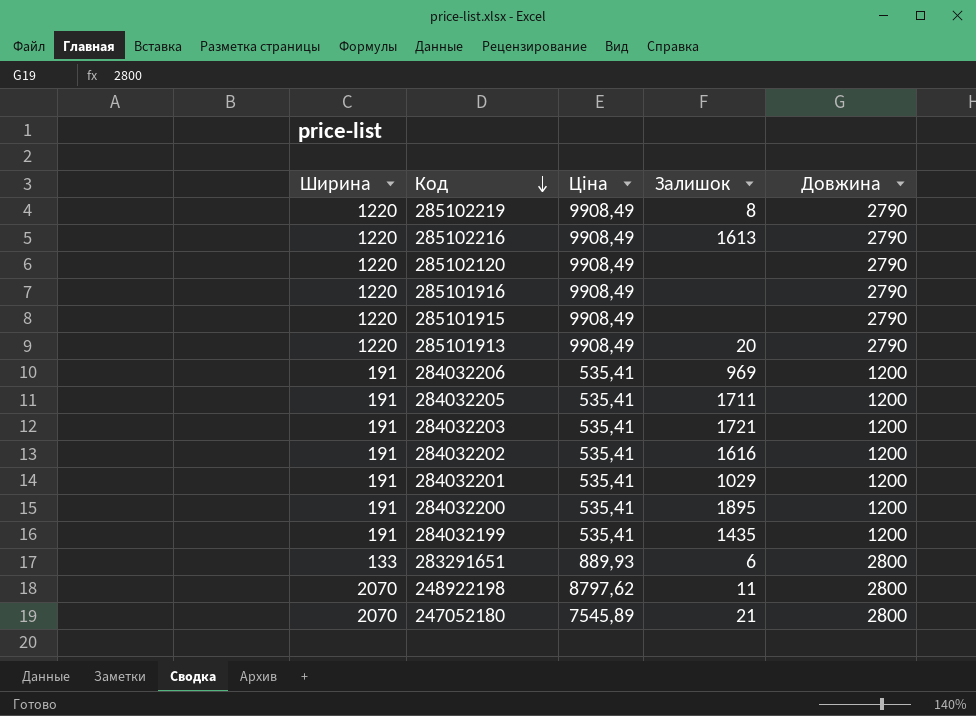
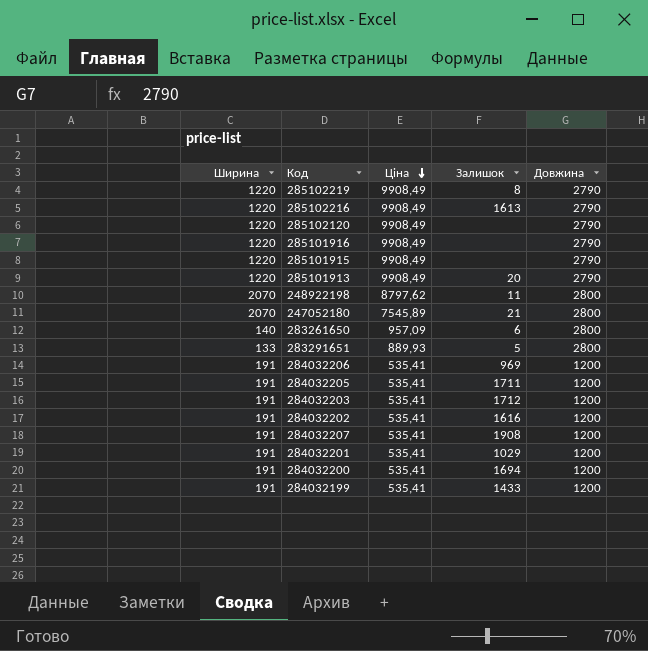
row order: Код descending -> Ціна descending
row 283261650: none -> 140 | 957,09 | 6 | 2800
283291651 | Залишок: 6 -> 5
284032203 | Залишок: 1721 -> 1712
row 284032207: none -> 191 | 535,41 | 1908 | 1200
284032200 | Залишок: 1895 -> 1694
284032199 | Залишок: 1435 -> 1433

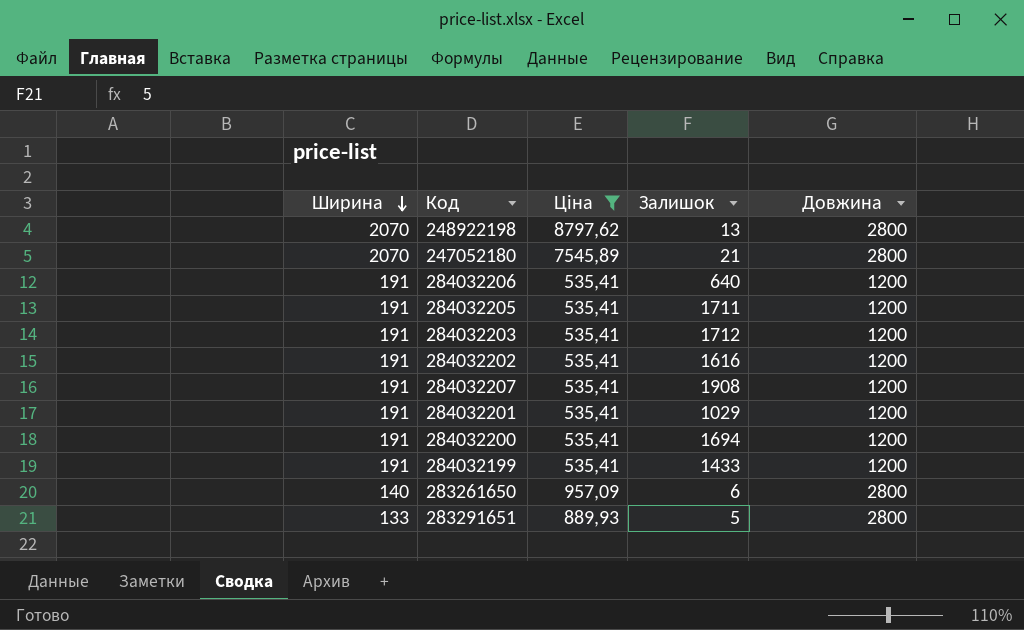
filter: none -> Ціна != 9908,49
row order: Ціна descending -> Ширина descending
248922198 | Залишок: 11 -> 13
284032206 | Залишок: 969 -> 640

